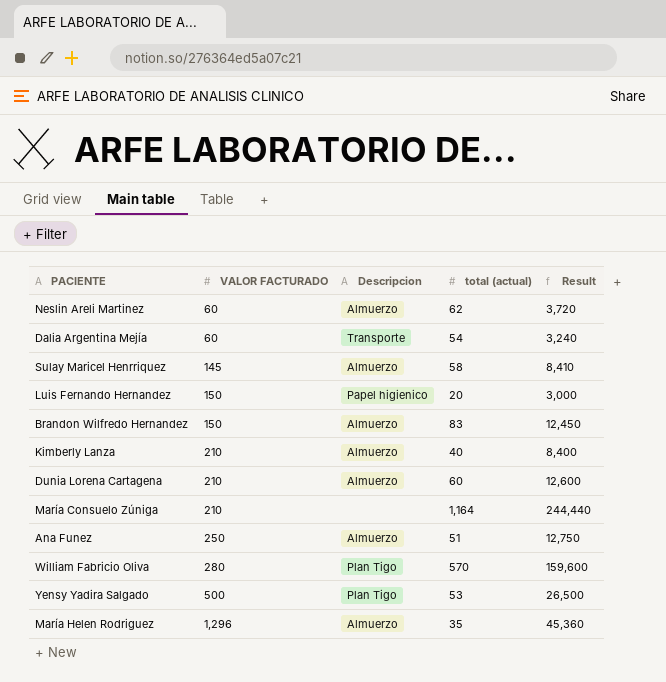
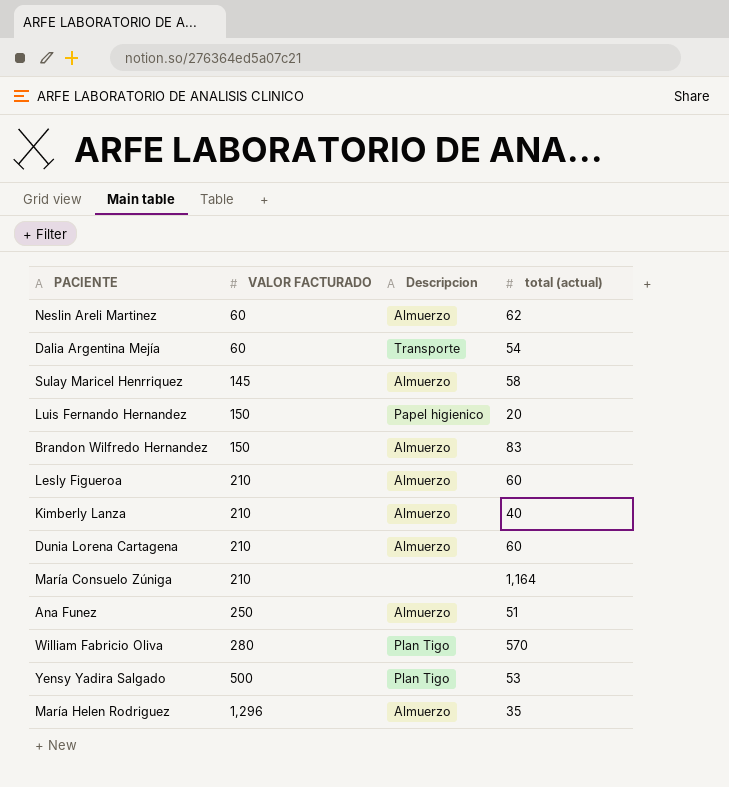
column Result | formula: [VALOR FACTURADO] * [total (actual)] -> none
row Lesly Figueroa: none -> 210 | Almuerzo | 60

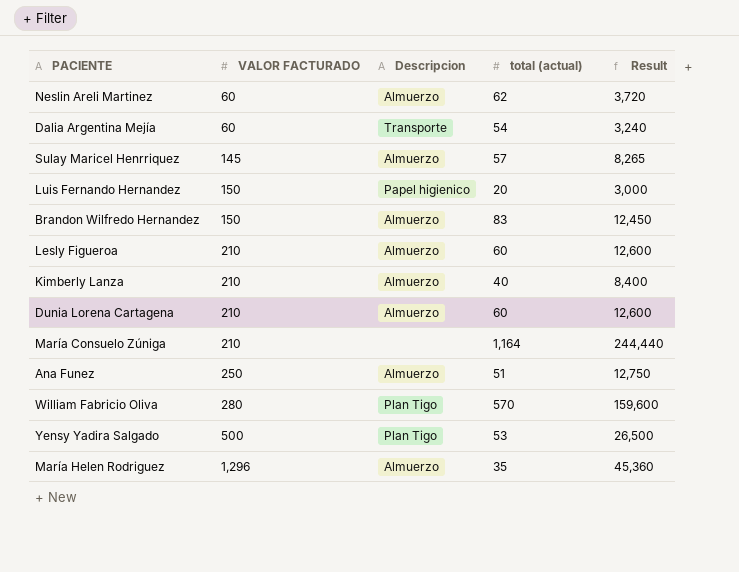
column Result | formula: none -> [VALOR FACTURADO] * [total (actual)]
Sulay Maricel Henrriquez | total (actual): 58 -> 57

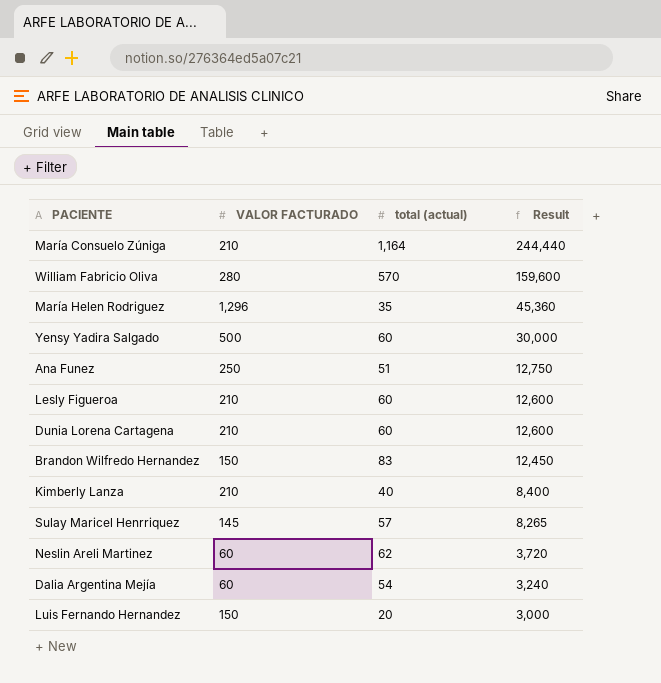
row order: VALOR FACTURADO ascending -> Result descending
column Descripcion | position: 3 -> none
Yensy Yadira Salgado | total (actual): 53 -> 60
Yensy Yadira Salgado | Result: 26,500 -> 30,000

